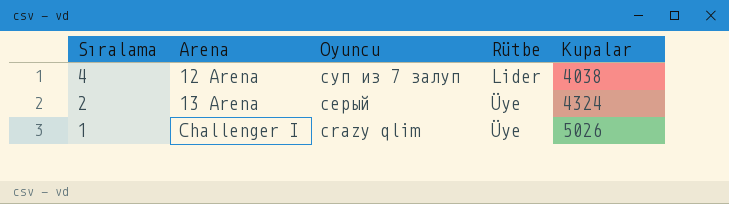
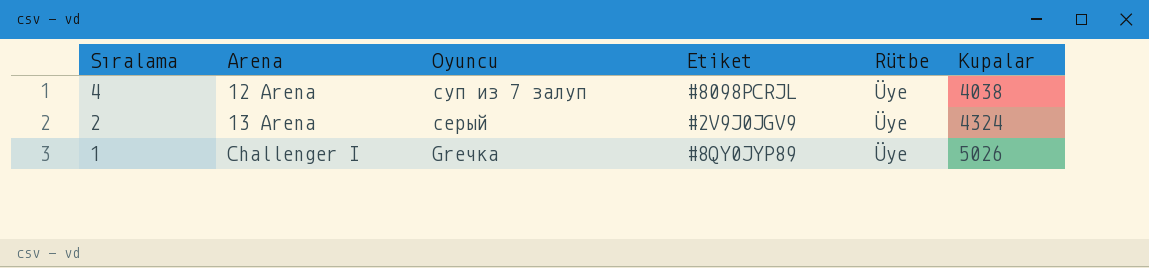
column Etiket | position: none -> 4
4 | Rütbe: Lider -> Üye
1 | Oyuncu: crazy qlim -> Greчка

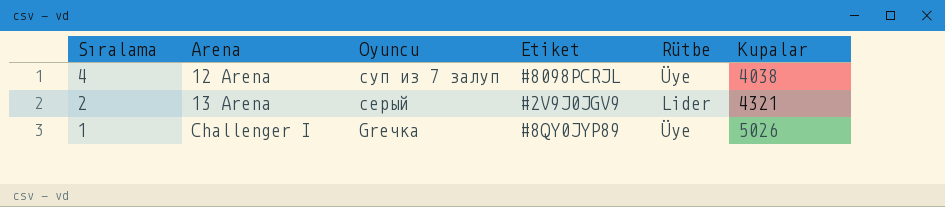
2 | Rütbe: Üye -> Lider
2 | Kupalar: 4324 -> 4321

